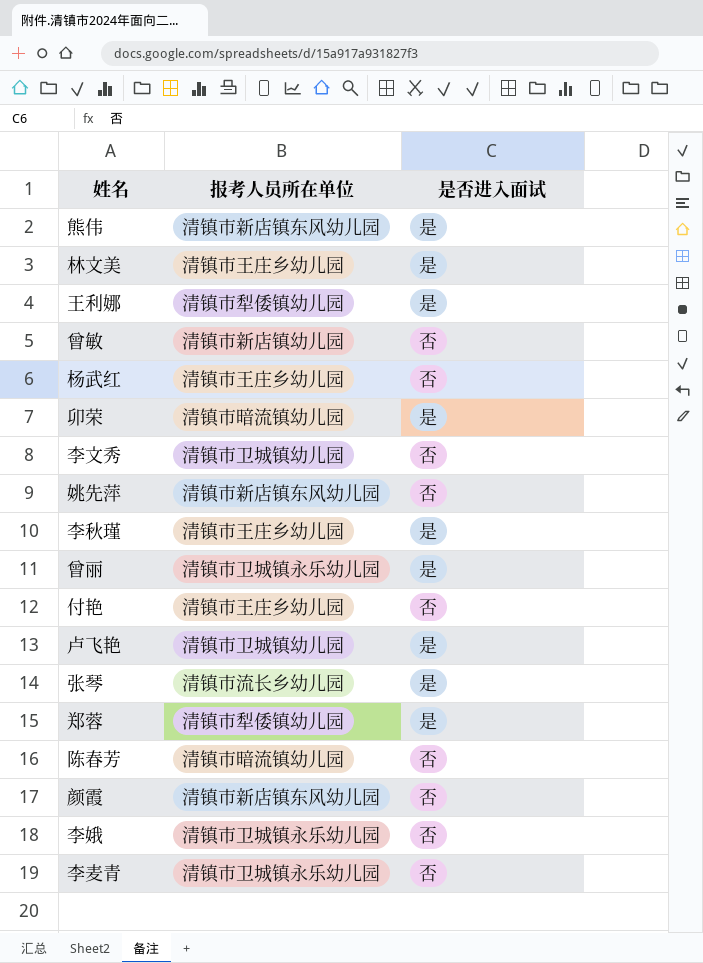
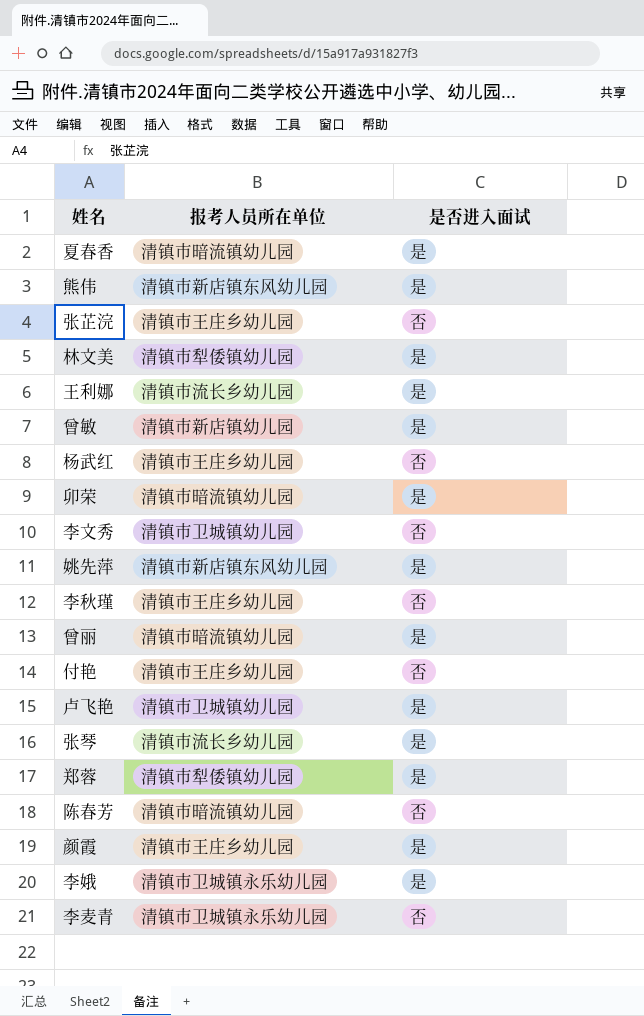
row 夏春香: none -> 清镇市暗流镇幼儿园 | 是
row 张芷浣: none -> 清镇市王庄乡幼儿园 | 否
林文美 | 报考人员所在单位: 清镇市王庄乡幼儿园 -> 清镇市犁倭镇幼儿园
王利娜 | 报考人员所在单位: 清镇市犁倭镇幼儿园 -> 清镇市流长乡幼儿园
曾敏 | 是否进入面试: 否 -> 是
姚先萍 | 是否进入面试: 否 -> 是
李秋瑾 | 是否进入面试: 是 -> 否
曾丽 | 报考人员所在单位: 清镇市卫城镇永乐幼儿园 -> 清镇市暗流镇幼儿园
颜霞 | 报考人员所在单位: 清镇市新店镇东风幼儿园 -> 清镇市王庄乡幼儿园
颜霞 | 是否进入面试: 否 -> 是
李娥 | 是否进入面试: 否 -> 是

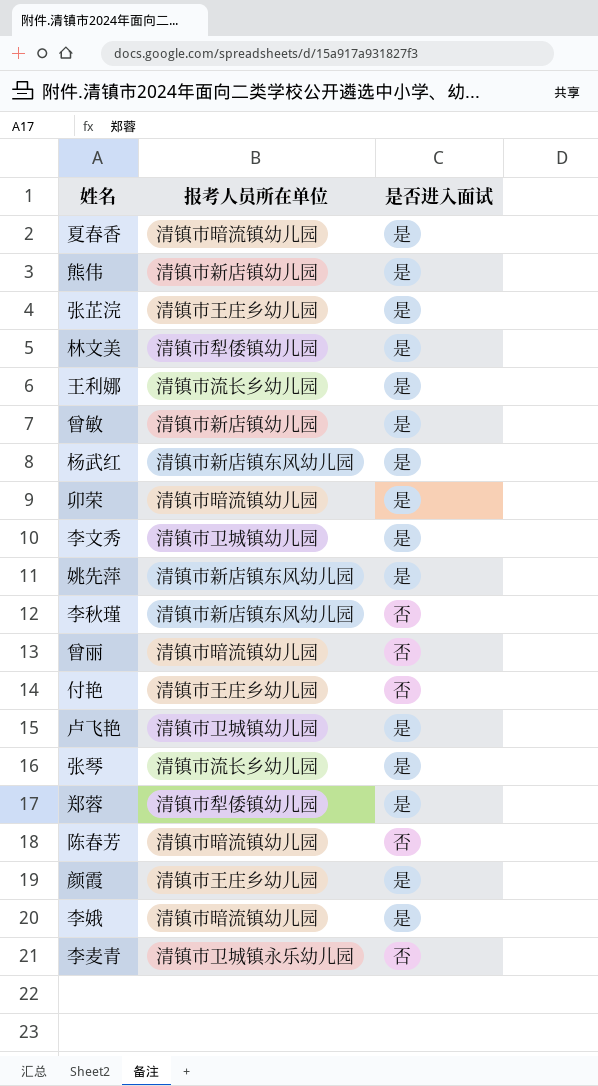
熊伟 | 报考人员所在单位: 清镇市新店镇东风幼儿园 -> 清镇市新店镇幼儿园
张芷浣 | 是否进入面试: 否 -> 是
杨武红 | 报考人员所在单位: 清镇市王庄乡幼儿园 -> 清镇市新店镇东风幼儿园
杨武红 | 是否进入面试: 否 -> 是
李文秀 | 是否进入面试: 否 -> 是
李秋瑾 | 报考人员所在单位: 清镇市王庄乡幼儿园 -> 清镇市新店镇东风幼儿园
曾丽 | 是否进入面试: 是 -> 否
李娥 | 报考人员所在单位: 清镇市卫城镇永乐幼儿园 -> 清镇市暗流镇幼儿园

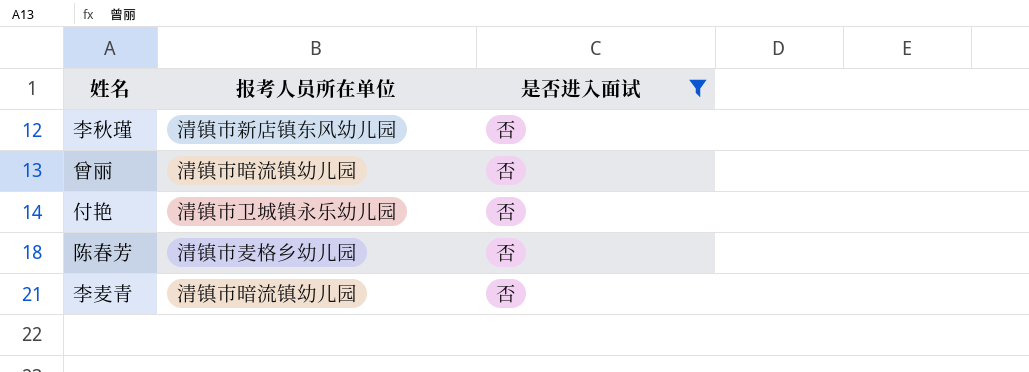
filter: none -> 是否进入面试 = 否
付艳 | 报考人员所在单位: 清镇市王庄乡幼儿园 -> 清镇市卫城镇永乐幼儿园
陈春芳 | 报考人员所在单位: 清镇市暗流镇幼儿园 -> 清镇市麦格乡幼儿园
李麦青 | 报考人员所在单位: 清镇市卫城镇永乐幼儿园 -> 清镇市暗流镇幼儿园

